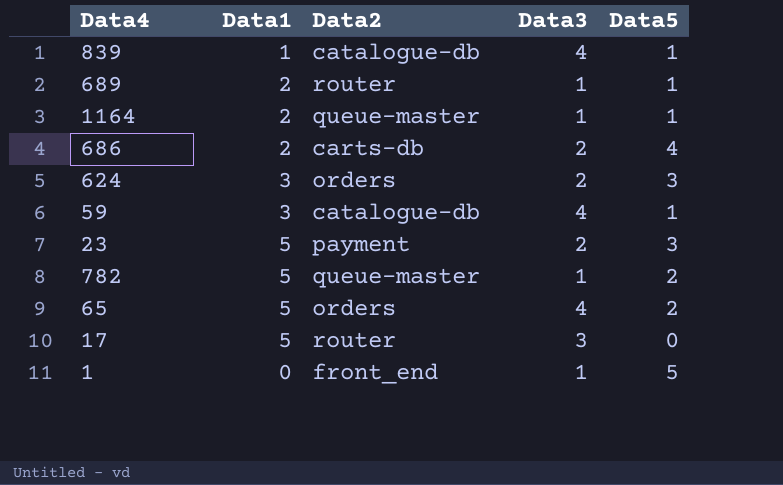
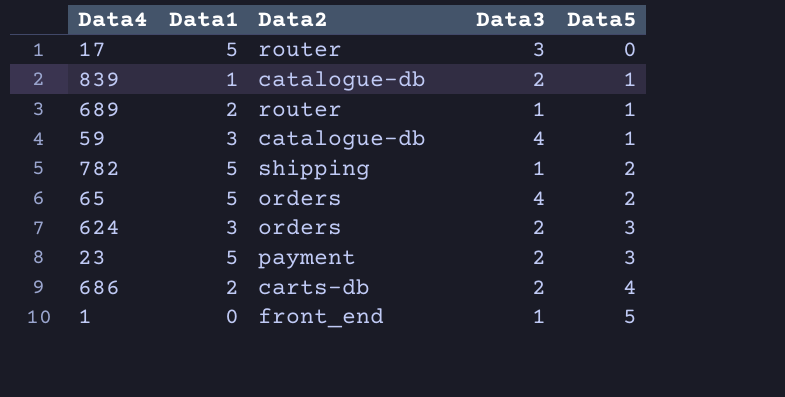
row order: none -> Data5 ascending
row 1164: 2 | queue-master | 1 | 1 -> none
839 | Data3: 4 -> 2
782 | Data2: queue-master -> shipping

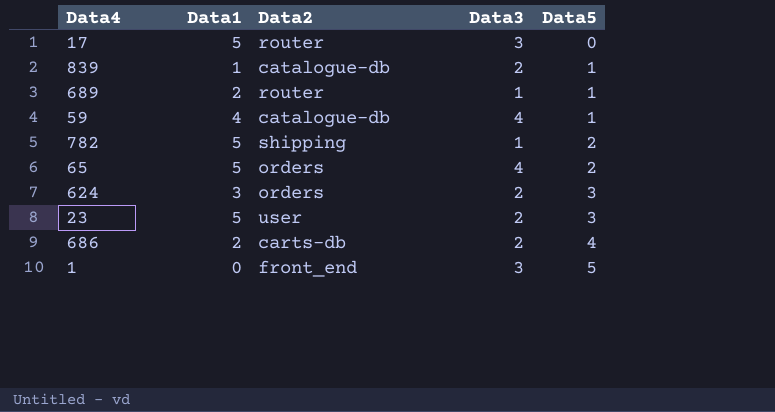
59 | Data1: 3 -> 4
23 | Data2: payment -> user
1 | Data3: 1 -> 3

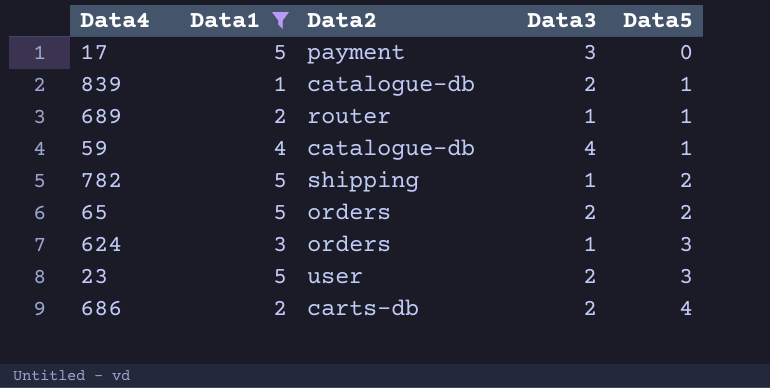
filter: none -> Data1 != 0
17 | Data2: router -> payment
65 | Data3: 4 -> 2
624 | Data3: 2 -> 1

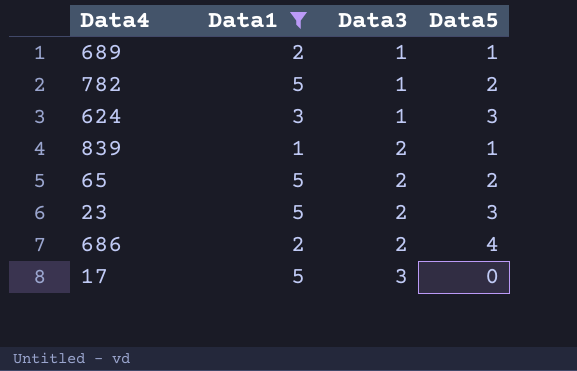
row order: Data5 ascending -> Data3 ascending
column Data2 | position: 3 -> none
row 59: 4 | catalogue-db | 4 | 1 -> none

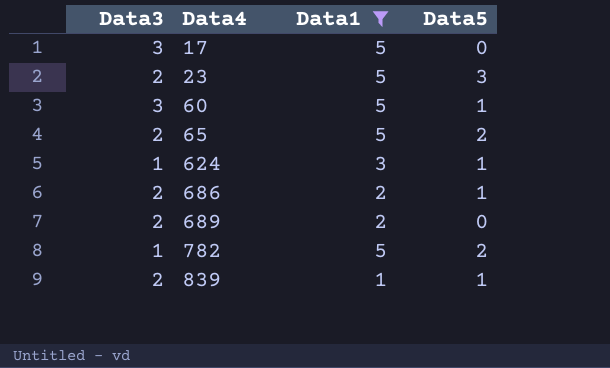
row order: Data3 ascending -> Data4 ascending
column Data3 | position: 3 -> 1
row 60: none -> 3 | 5 | 1
624 | Data5: 3 -> 1
686 | Data5: 4 -> 1
689 | Data3: 1 -> 2
689 | Data5: 1 -> 0

